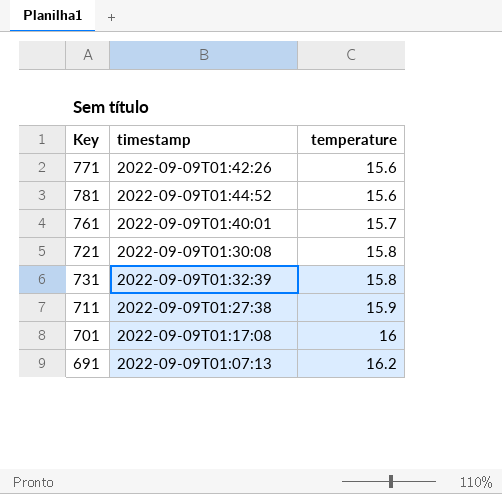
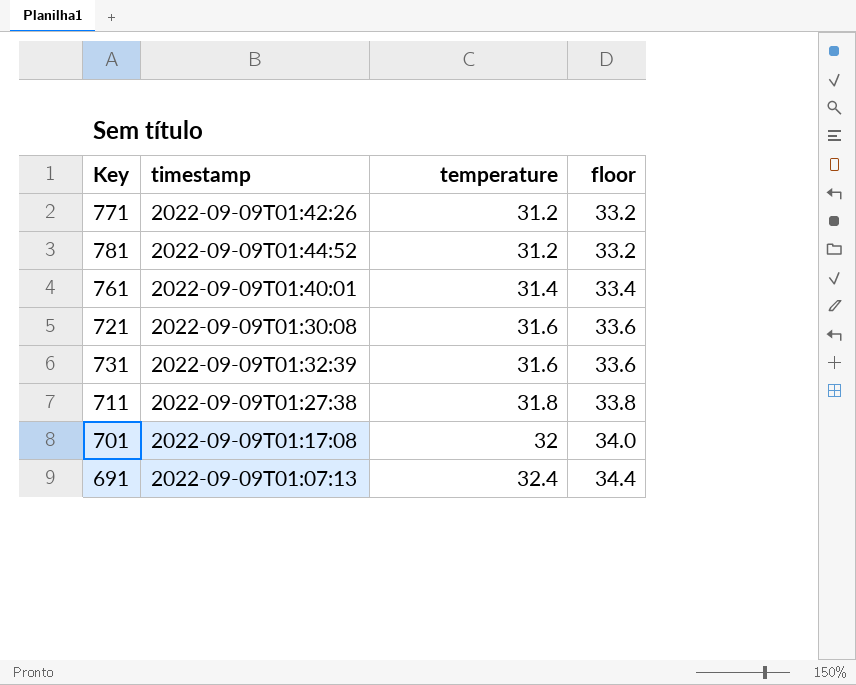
column floor | formula: none -> [temperature] + 2
771 | temperature: 15.6 -> 31.2
781 | temperature: 15.6 -> 31.2
761 | temperature: 15.7 -> 31.4
721 | temperature: 15.8 -> 31.6
731 | temperature: 15.8 -> 31.6
711 | temperature: 15.9 -> 31.8
701 | temperature: 16 -> 32
691 | temperature: 16.2 -> 32.4

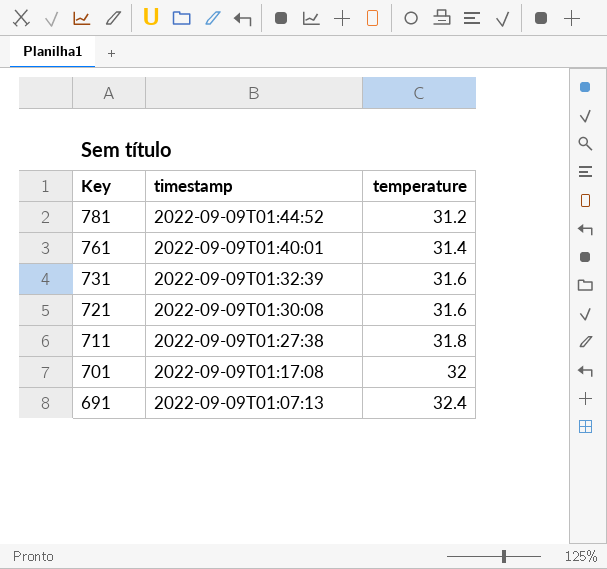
row order: temperature ascending -> Key descending
column floor | formula: [temperature] + 2 -> none
row 771: 2022-09-09T01:42:26 | 31.2 | 33.2 -> none

